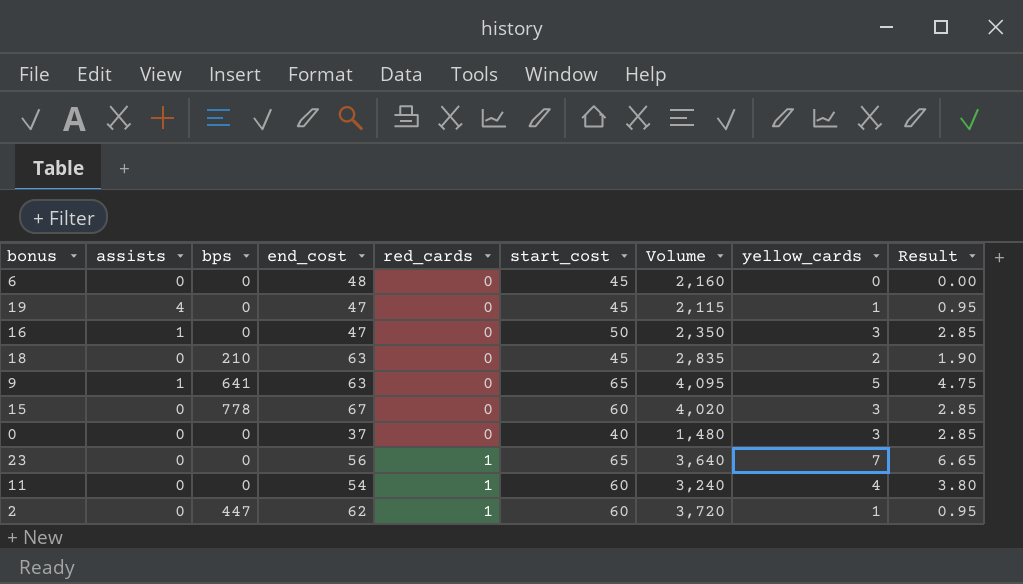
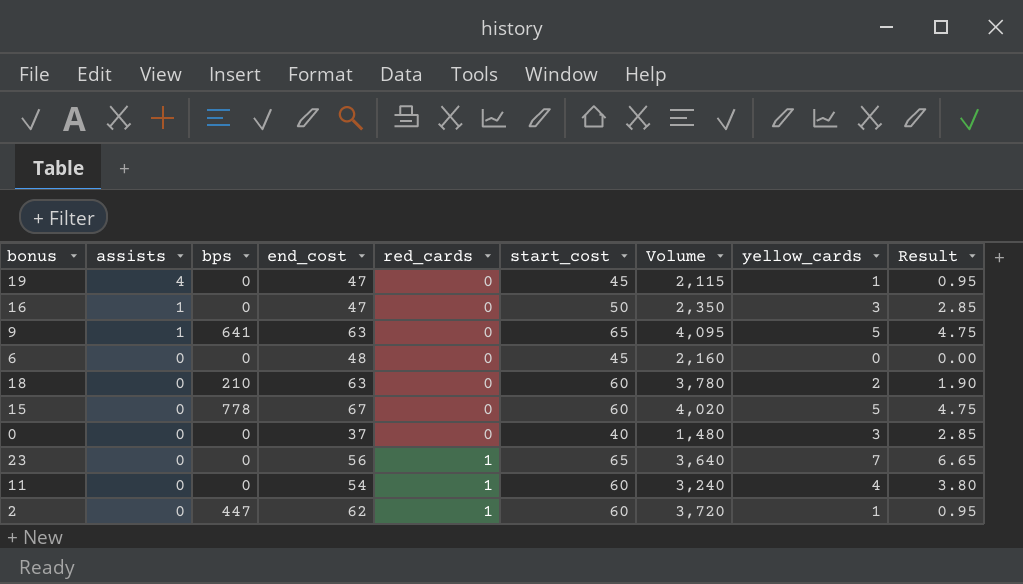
row order: red_cards ascending -> assists descending
18 | start_cost: 45 -> 60
18 | Volume: 2,835 -> 3,780
15 | yellow_cards: 3 -> 5
15 | Result: 2.85 -> 4.75

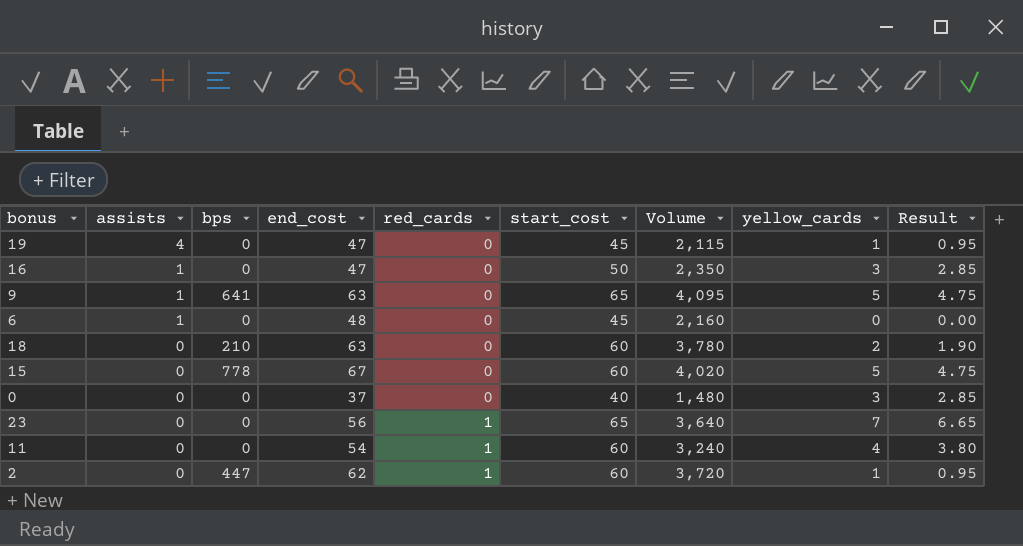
6 | assists: 0 -> 1

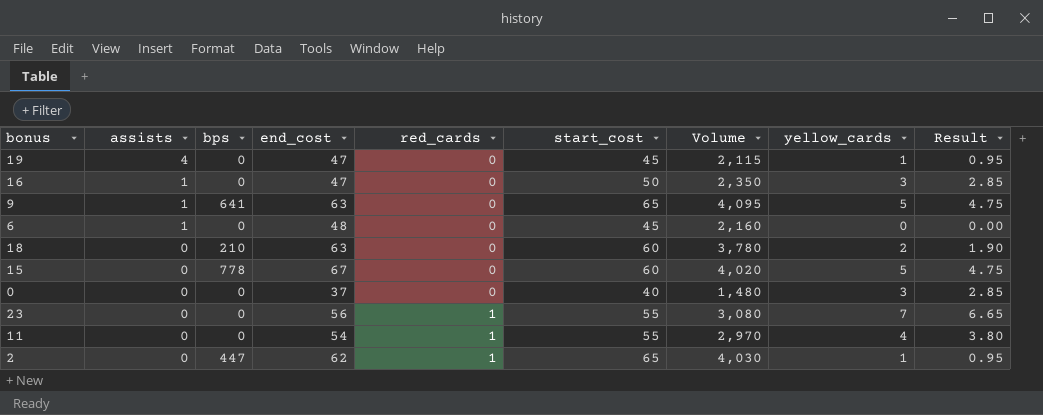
23 | start_cost: 65 -> 55
23 | Volume: 3,640 -> 3,080
11 | start_cost: 60 -> 55
11 | Volume: 3,240 -> 2,970
2 | start_cost: 60 -> 65
2 | Volume: 3,720 -> 4,030

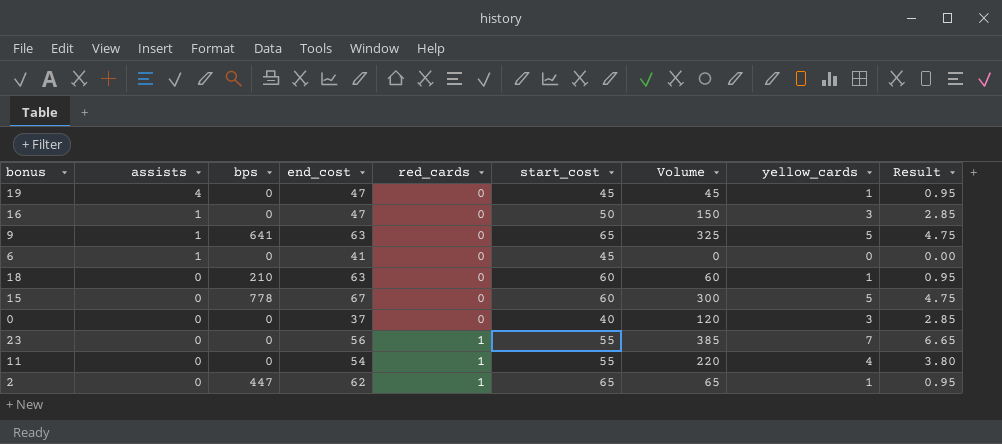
column Volume | formula: [end_cost] * [start_cost] -> [start_cost] * [yellow_cards]
6 | end_cost: 48 -> 41
18 | yellow_cards: 2 -> 1
18 | Result: 1.90 -> 0.95

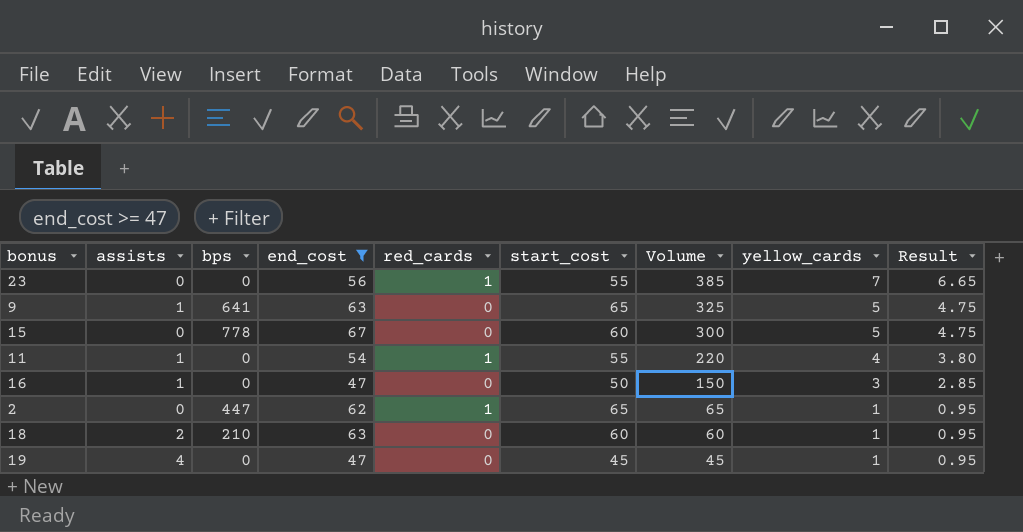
filter: none -> end_cost >= 47
row order: assists descending -> Volume descending
11 | assists: 0 -> 1
18 | assists: 0 -> 2

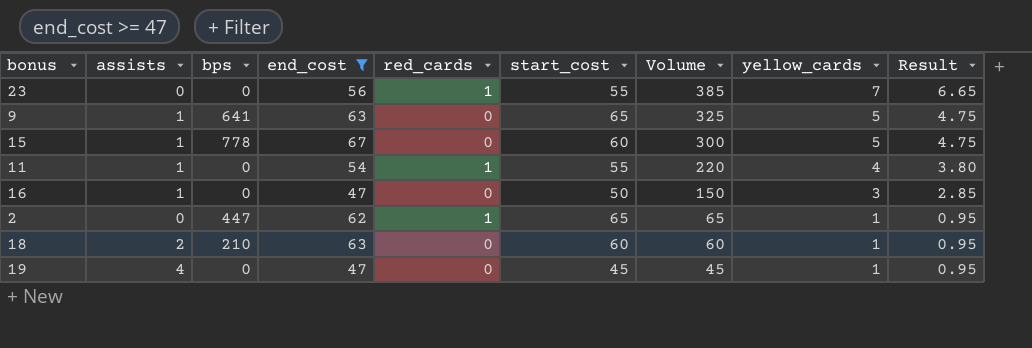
15 | assists: 0 -> 1

